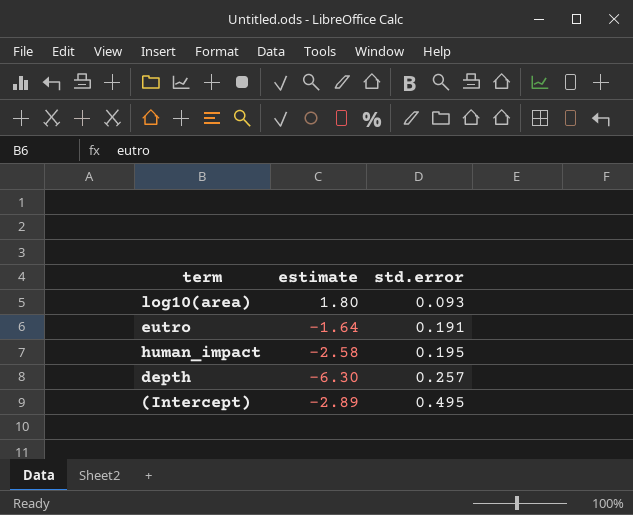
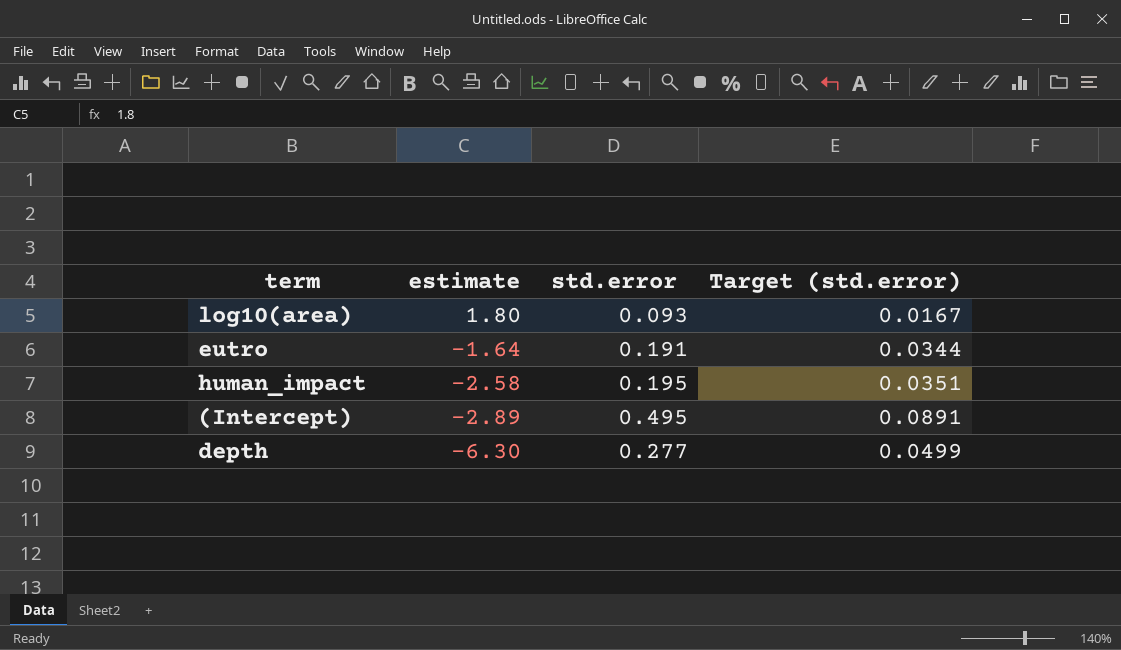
row order: std.error ascending -> estimate descending
column Target (std.error) | formula: none -> [std.error] * 0.18
depth | std.error: 0.257 -> 0.277

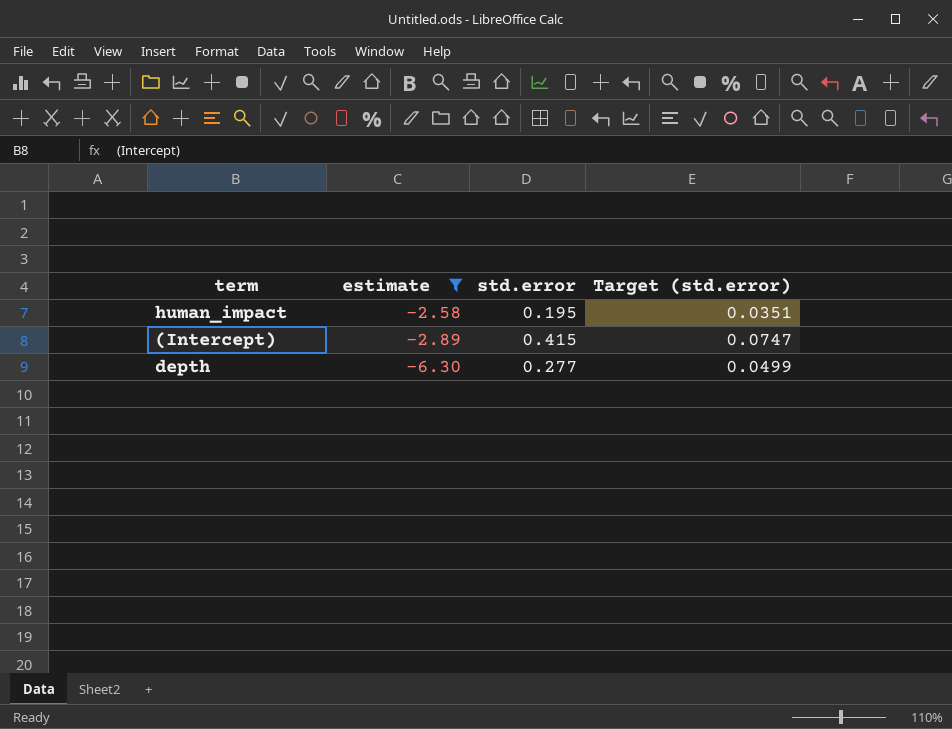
filter: none -> estimate <= -2.58
(Intercept) | std.error: 0.495 -> 0.415
(Intercept) | Target (std.error): 0.0891 -> 0.0747

